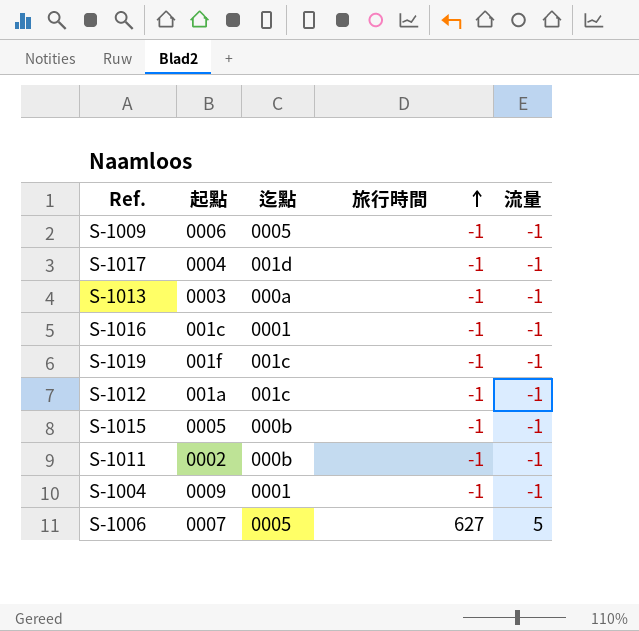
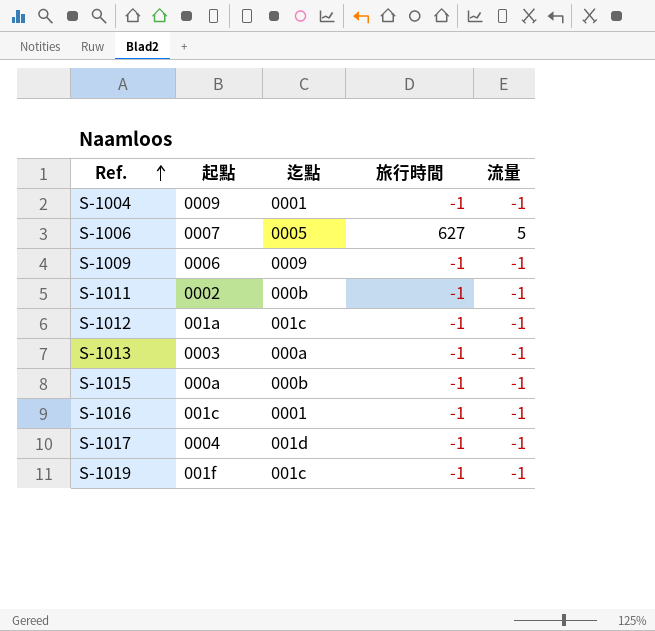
row order: 旅行時間 ascending -> Ref. ascending
S-1009 | 迄點: 0005 -> 0009
S-1015 | 起點: 0005 -> 000a

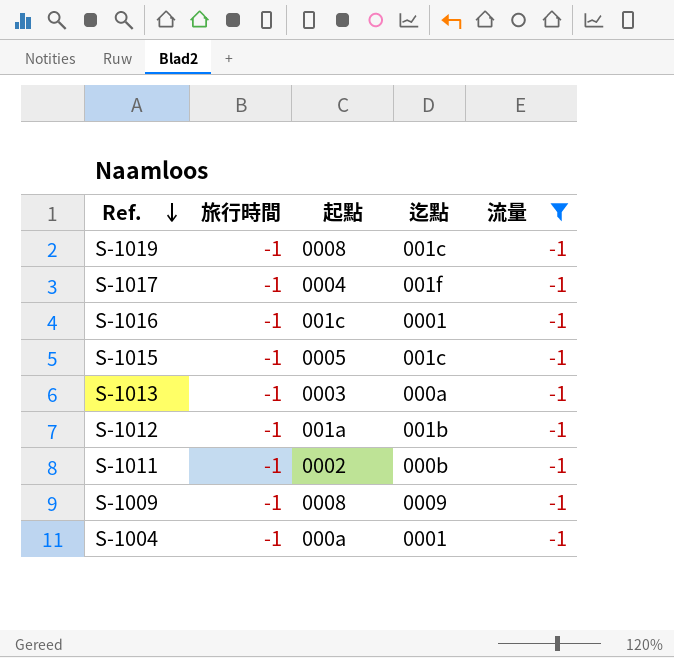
filter: none -> 流量 = -1
row order: Ref. ascending -> Ref. descending
column 旅行時間 | position: 4 -> 2
S-1019 | 起點: 001f -> 0008
S-1017 | 迄點: 001d -> 001f
S-1015 | 起點: 000a -> 0005
S-1015 | 迄點: 000b -> 001c
S-1012 | 迄點: 001c -> 001b
S-1009 | 起點: 0006 -> 0008
S-1004 | 起點: 0009 -> 000a

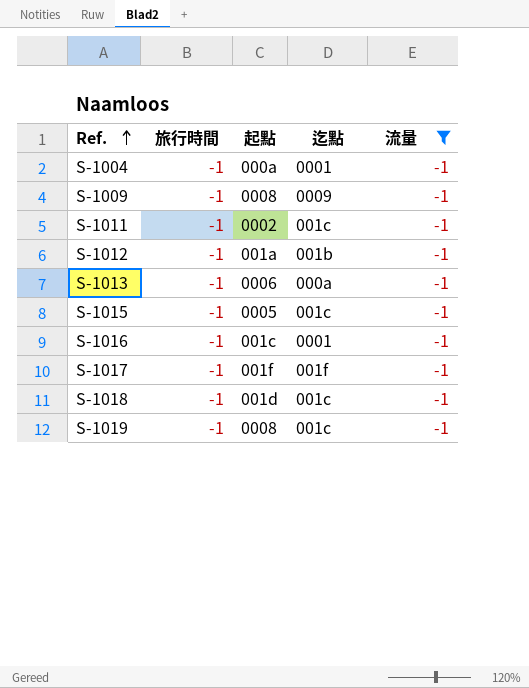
row order: Ref. descending -> Ref. ascending
S-1011 | 迄點: 000b -> 001c
S-1013 | 起點: 0003 -> 0006
S-1017 | 起點: 0004 -> 001f
row S-1018: none -> -1 | 001d | 001c | -1

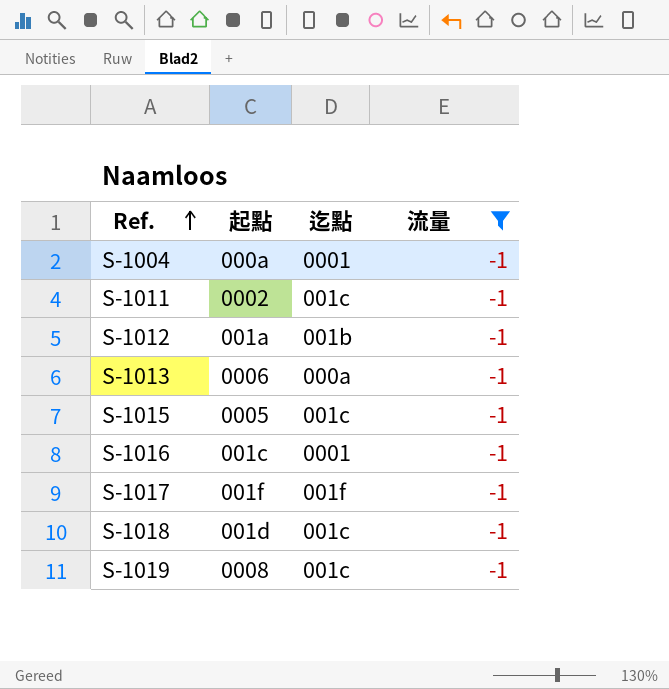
column 旅行時間 | position: 2 -> none
row S-1009: -1 | 0008 | 0009 | -1 -> none

